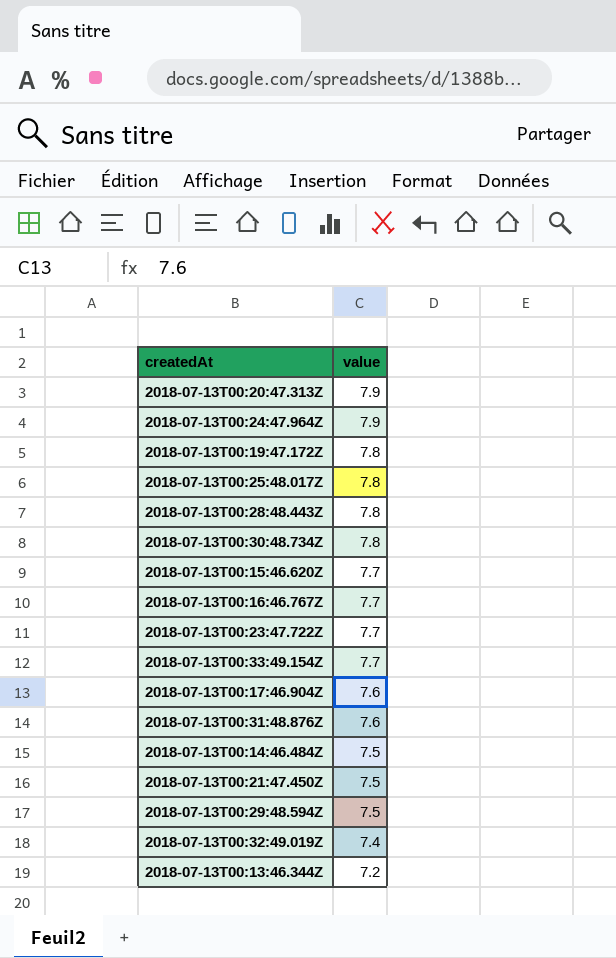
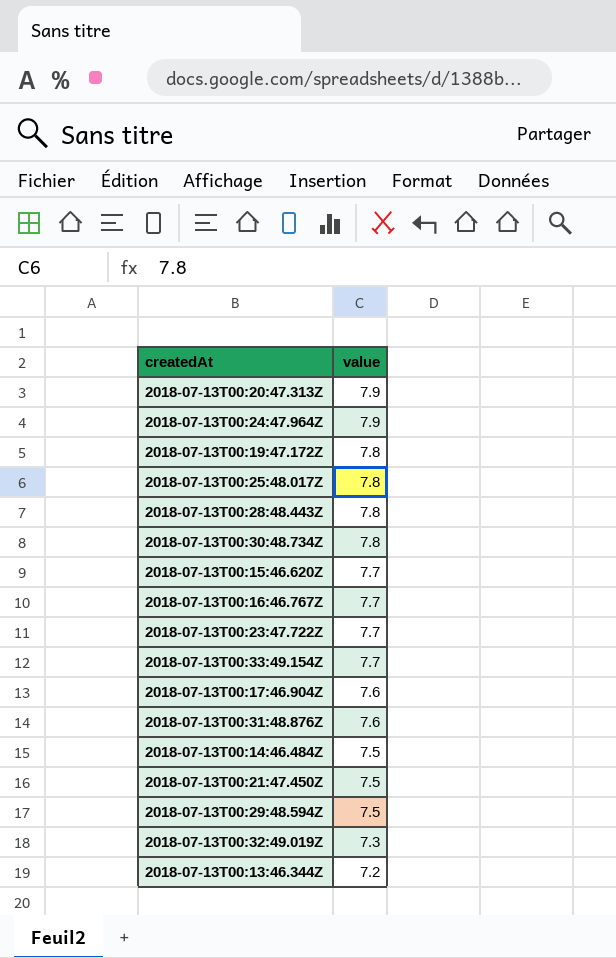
2018-07-13T00:32:49.019Z | value: 7.4 -> 7.3

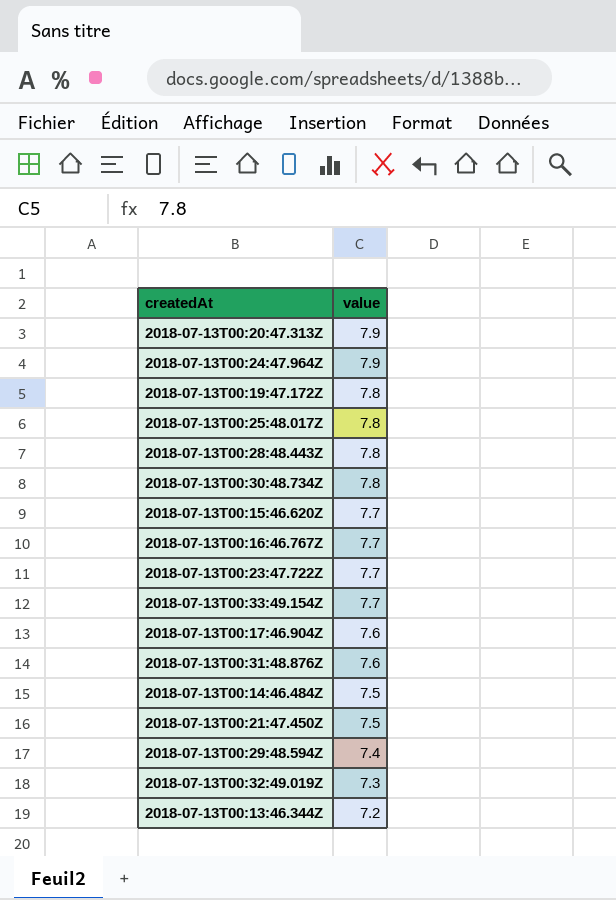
2018-07-13T00:29:48.594Z | value: 7.5 -> 7.4

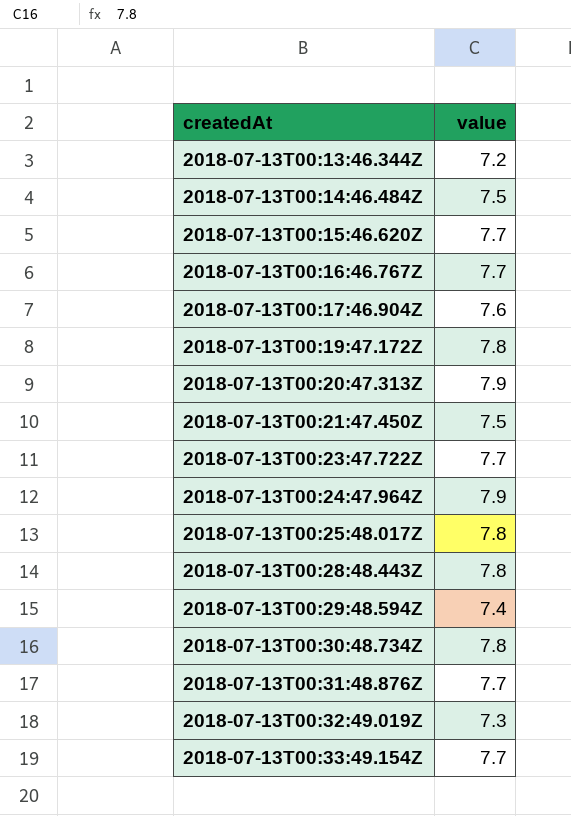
row order: value descending -> createdAt ascending
2018-07-13T00:31:48.876Z | value: 7.6 -> 7.7

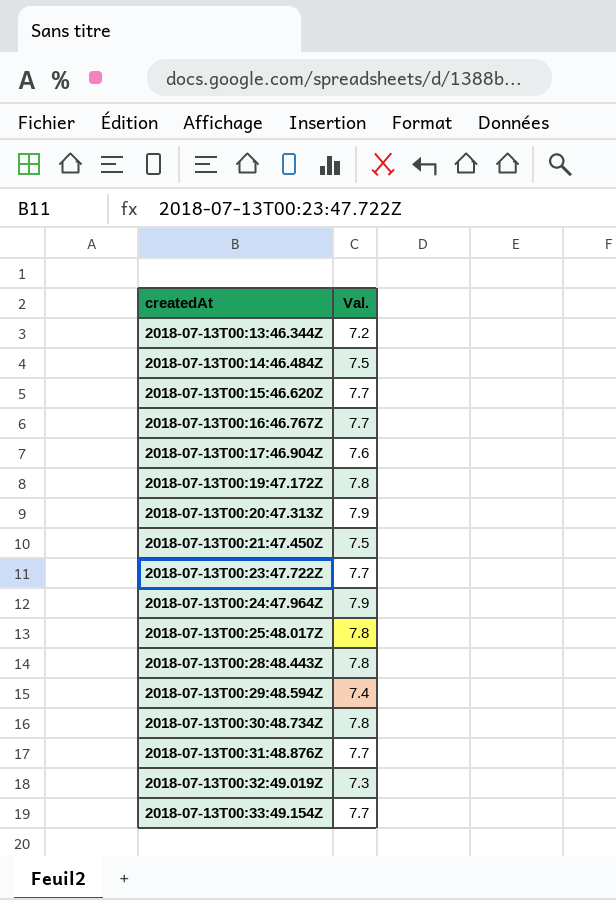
column name: value -> Val.

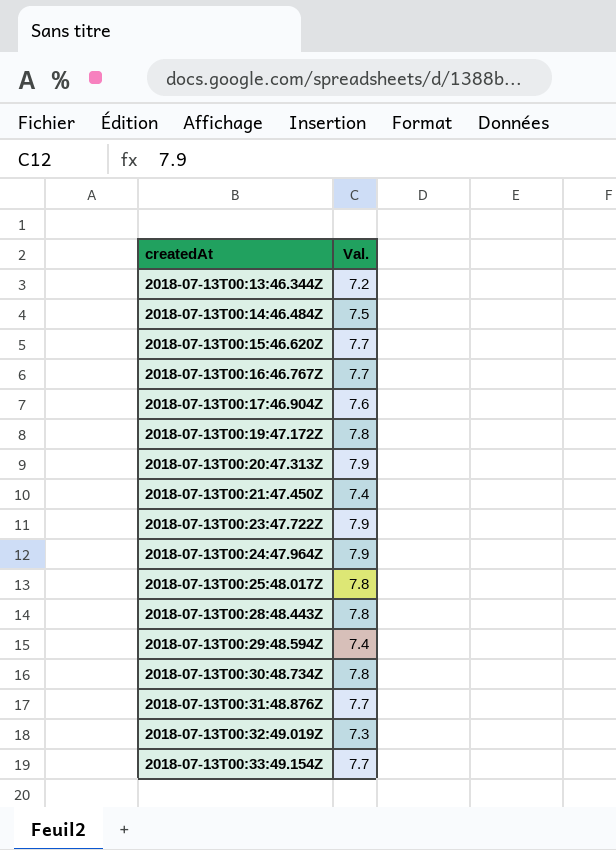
2018-07-13T00:21:47.450Z | Val.: 7.5 -> 7.4
2018-07-13T00:23:47.722Z | Val.: 7.7 -> 7.9

